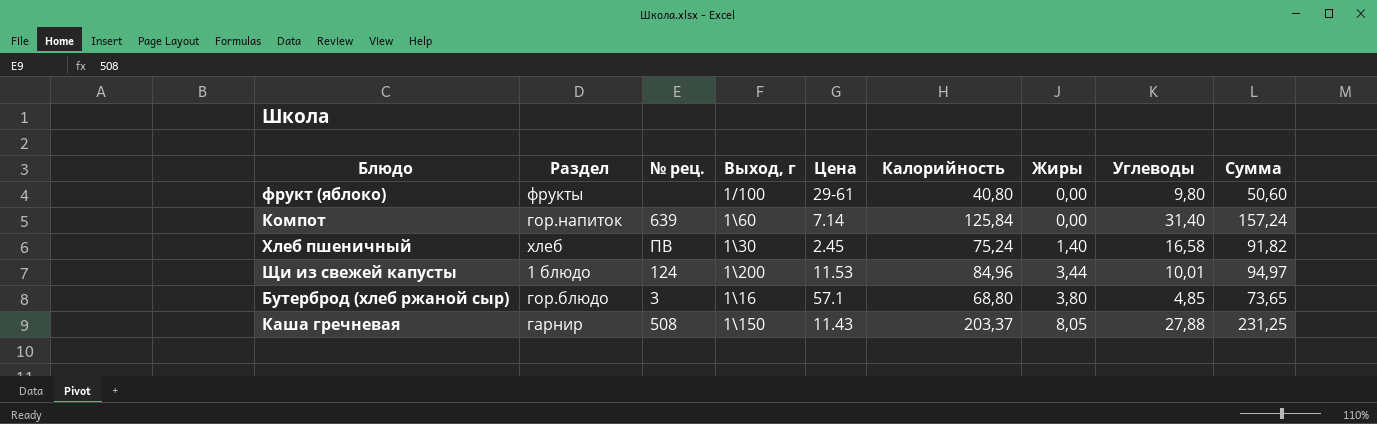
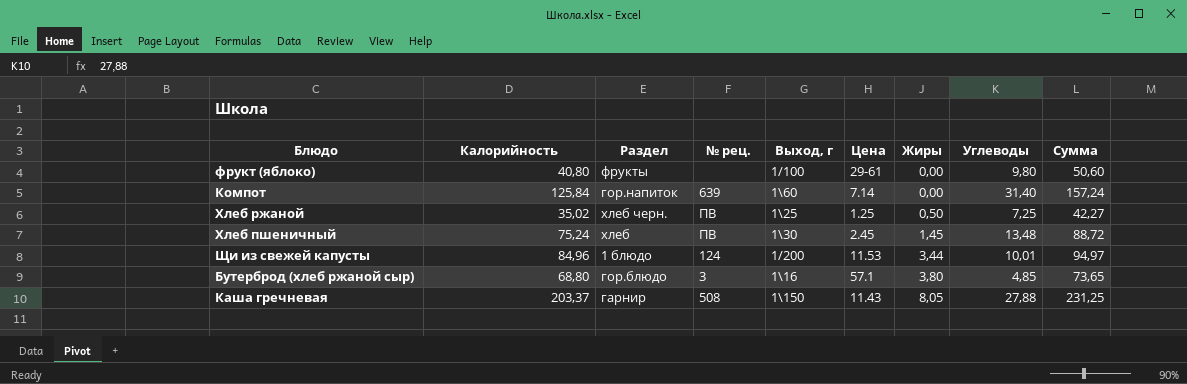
column Калорийность | position: 6 -> 2
row Хлеб ржаной: none -> 35,02 | хлеб черн. | ПВ | 1\25 | 1.25 | 0,50 | 7,25 | 42,27
Хлеб пшеничный | Жиры: 1,40 -> 1,45
Хлеб пшеничный | Углеводы: 16,58 -> 13,48
Хлеб пшеничный | Сумма: 91,82 -> 88,72
Щи из свежей капусты | Выход, г: 1\200 -> 1/200

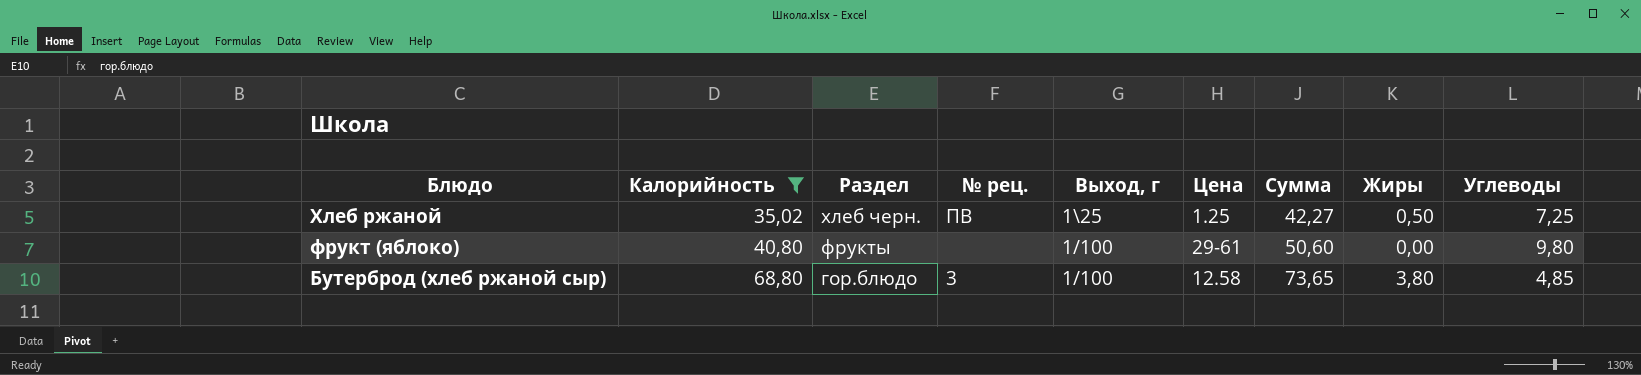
filter: none -> Калорийность <= 68,80
row order: Жиры ascending -> Блюдо descending
column Сумма | position: 9 -> 7
Бутерброд (хлеб ржаной сыр) | Выход, г: 1\16 -> 1/100
Бутерброд (хлеб ржаной сыр) | Цена: 57.1 -> 12.58

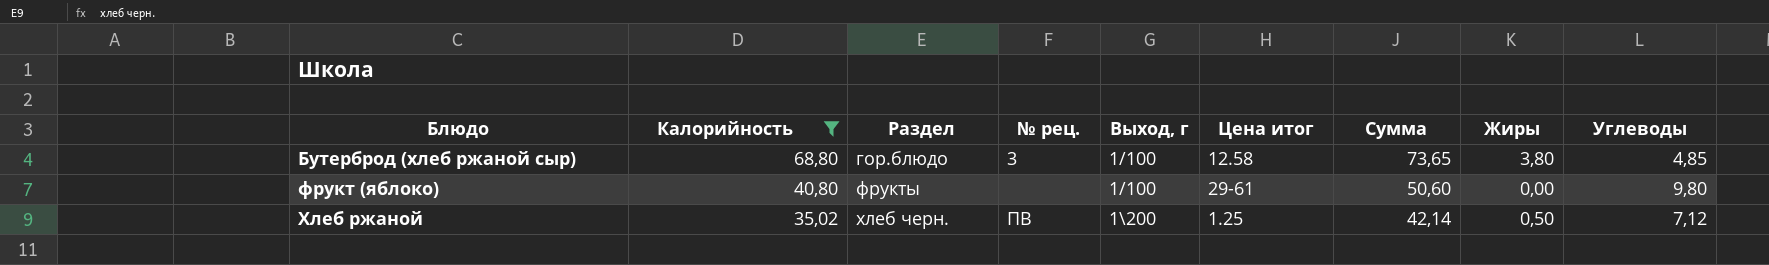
row order: Блюдо descending -> Блюдо ascending
column name: Цена -> Цена итог
Хлеб ржаной | Выход, г: 1\25 -> 1\200
Хлеб ржаной | Сумма: 42,27 -> 42,14
Хлеб ржаной | Углеводы: 7,25 -> 7,12

